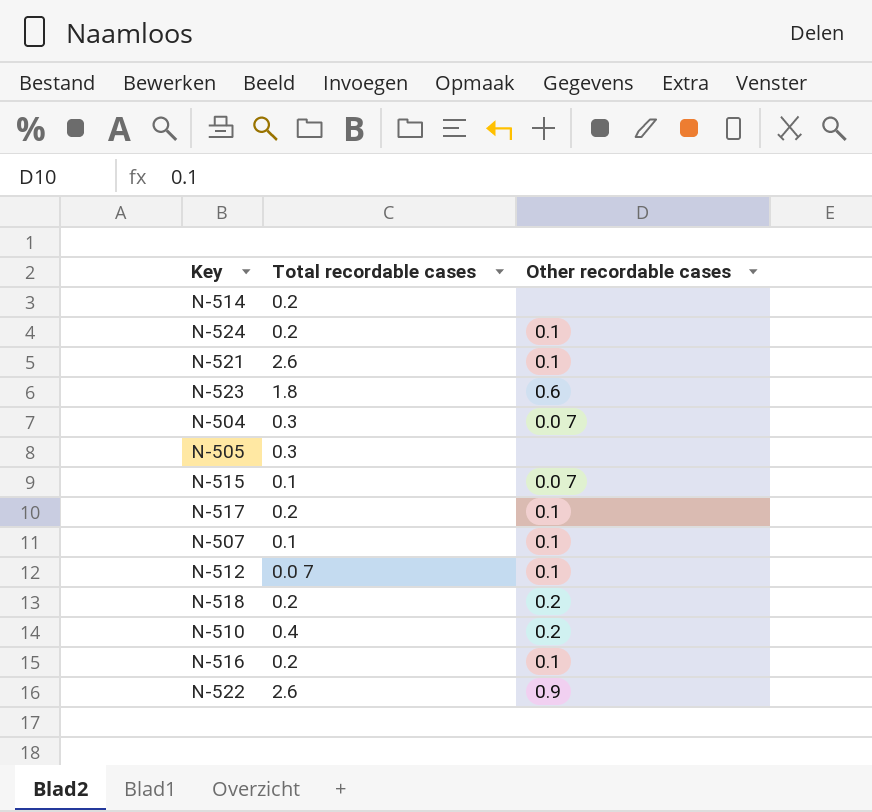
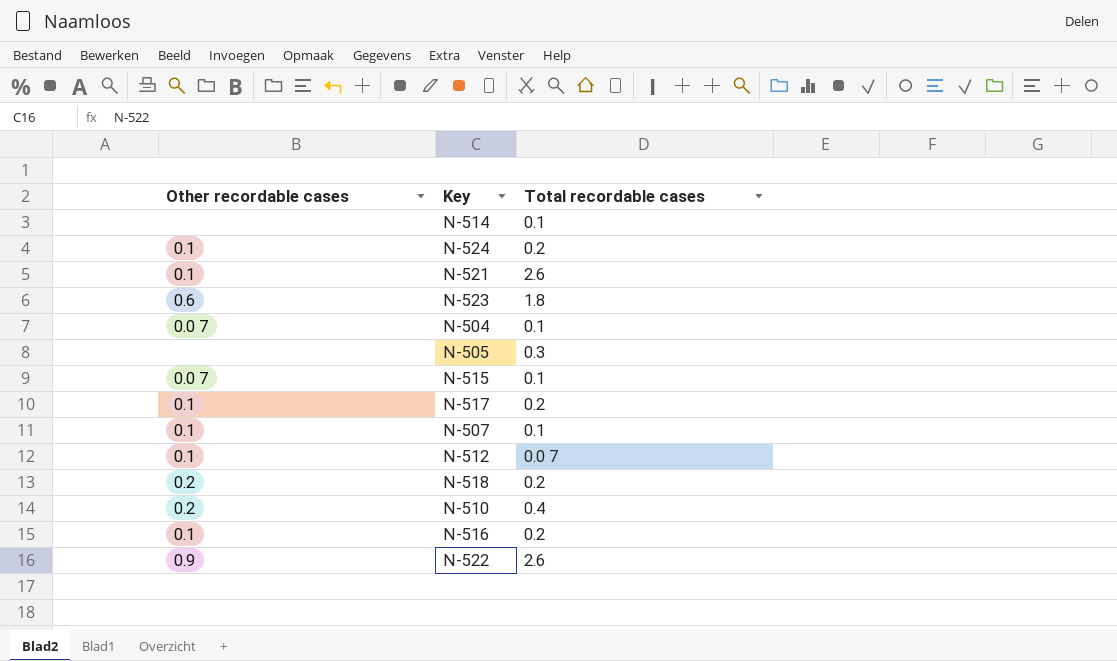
column Other recordable cases | position: 3 -> 1
N-514 | Total recordable cases: 0.2 -> 0.1
N-504 | Total recordable cases: 0.3 -> 0.1

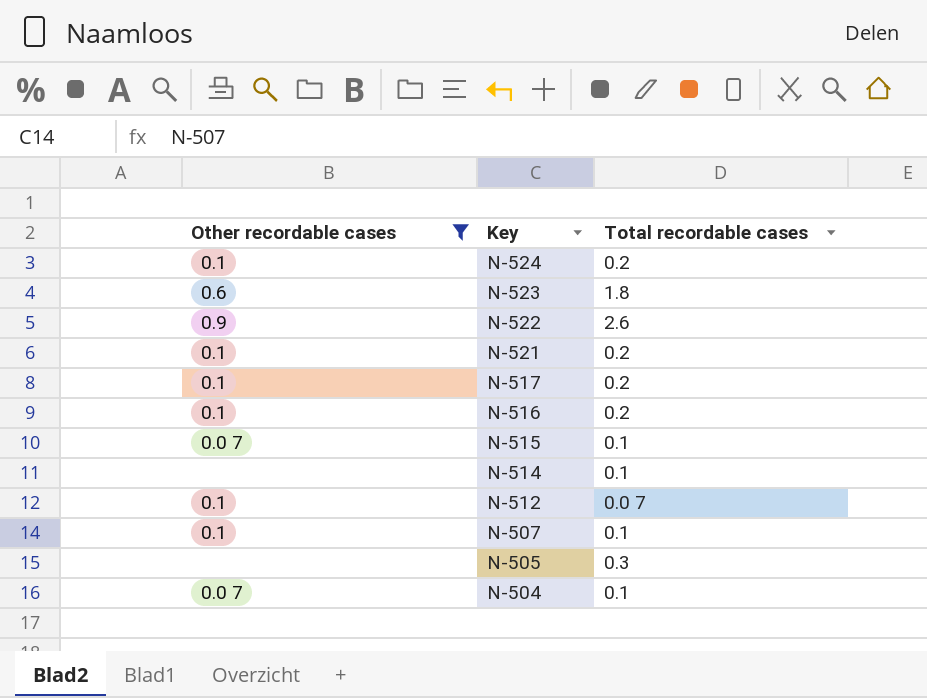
filter: none -> Other recordable cases != 0.2
row order: none -> Key descending
N-521 | Total recordable cases: 2.6 -> 0.2

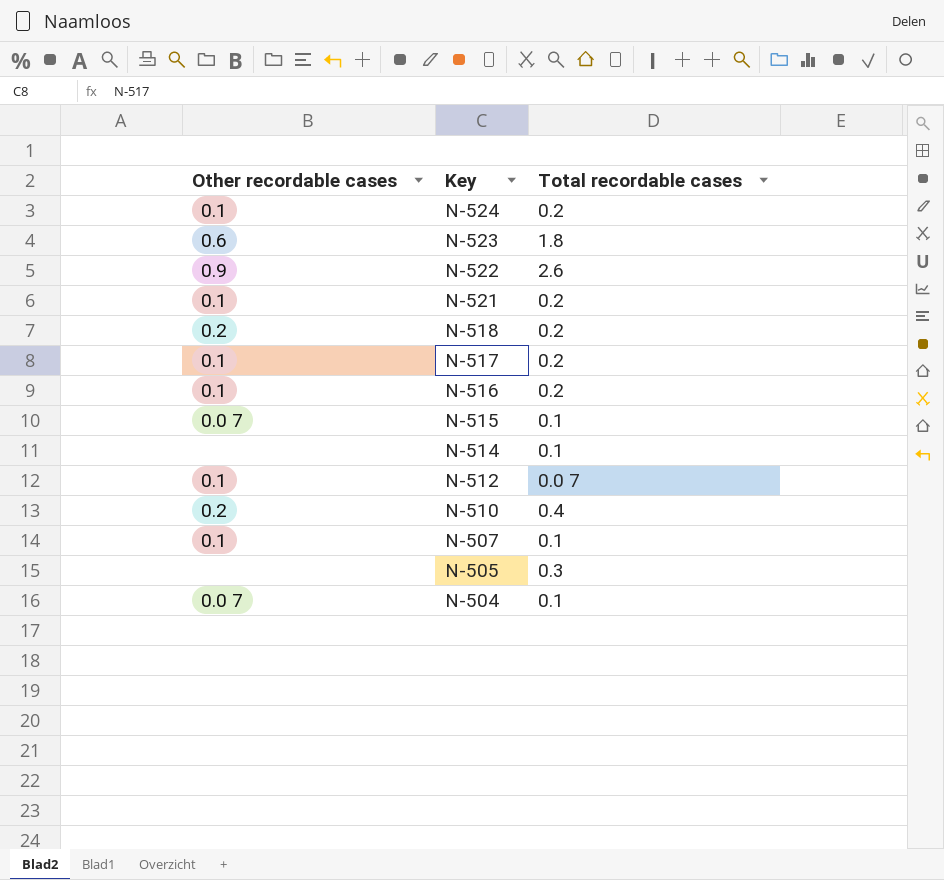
filter: Other recordable cases != 0.2 -> none

